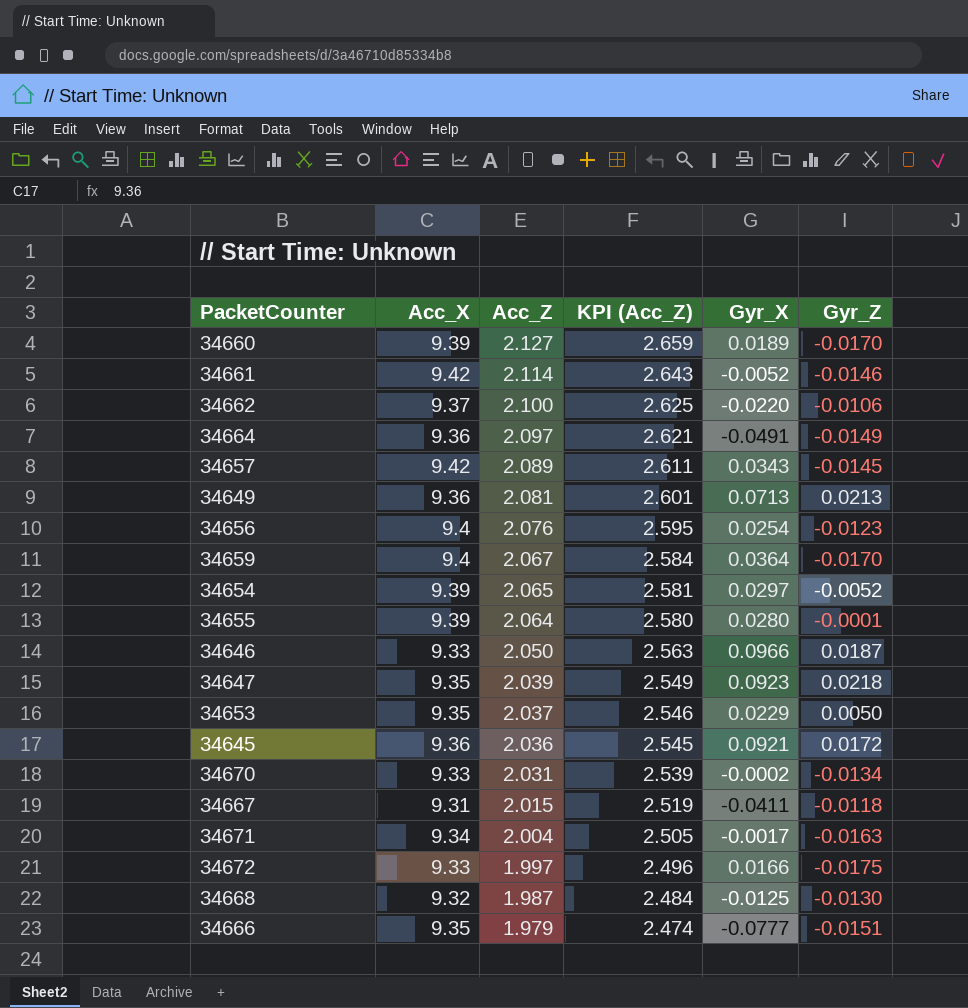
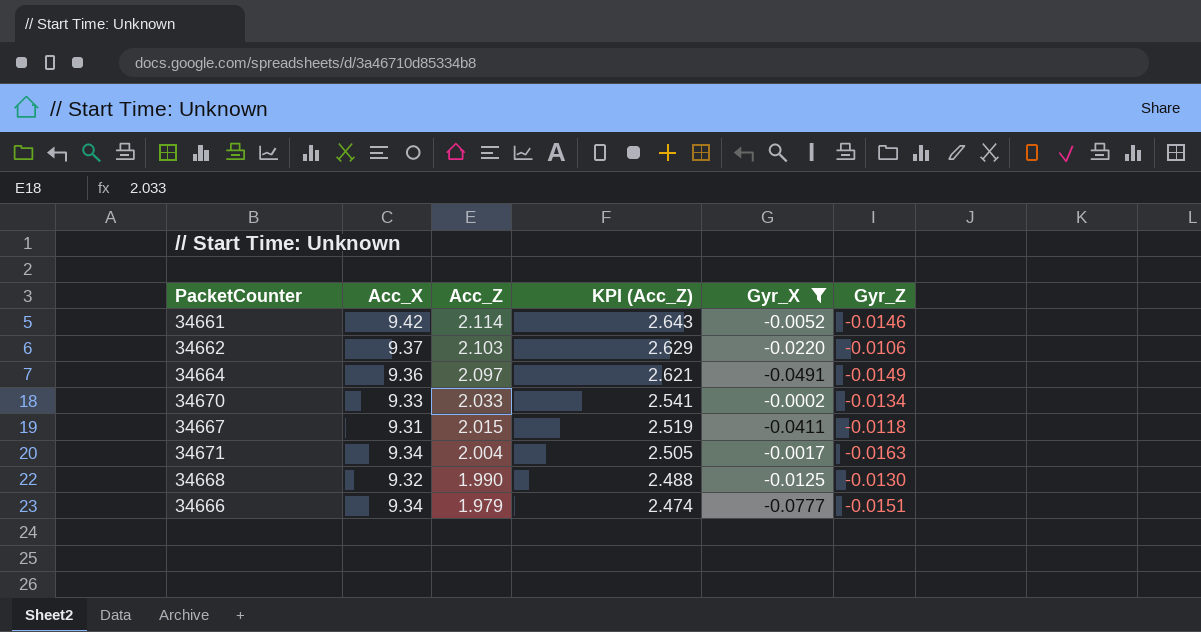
filter: none -> Gyr_X <= -0.0002
34662 | Acc_Z: 2.100 -> 2.103
34662 | KPI (Acc_Z): 2.625 -> 2.629
34670 | Acc_Z: 2.031 -> 2.033
34670 | KPI (Acc_Z): 2.539 -> 2.541
34668 | Acc_Z: 1.987 -> 1.990
34668 | KPI (Acc_Z): 2.484 -> 2.488
34666 | Acc_X: 9.35 -> 9.34

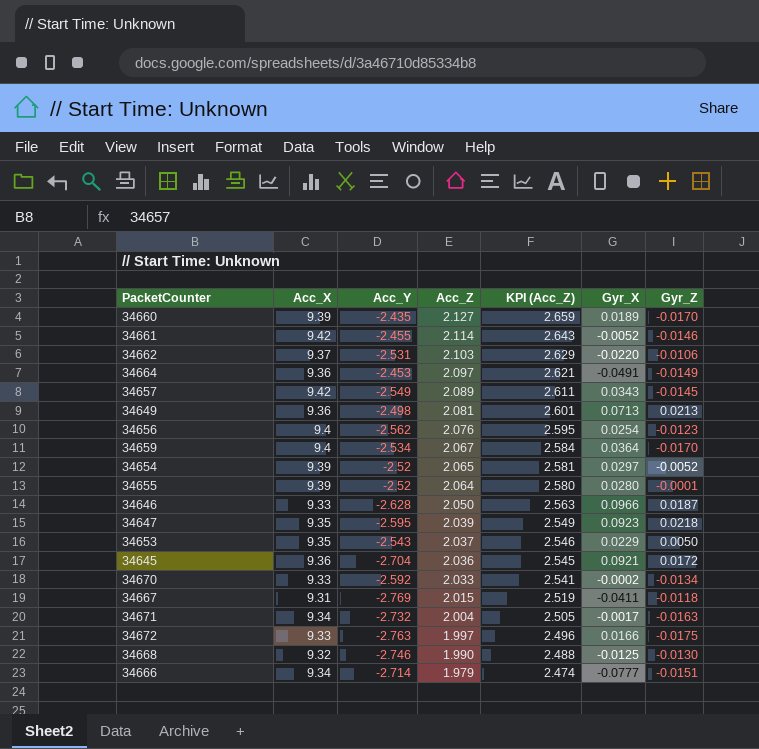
filter: Gyr_X <= -0.0002 -> none
column Acc_Y | position: none -> 3

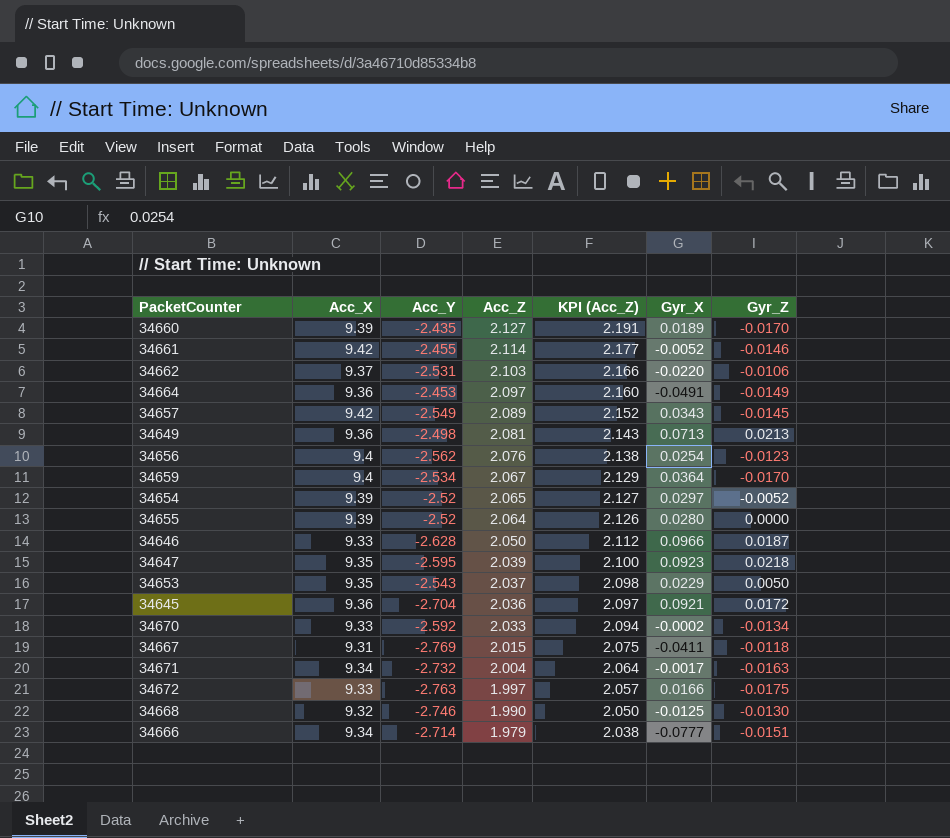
column KPI (Acc_Z) | formula: [Acc_Z] * 1.25 -> [Acc_Z] * 1.03
34655 | Gyr_Z: -0.0001 -> 0.0000

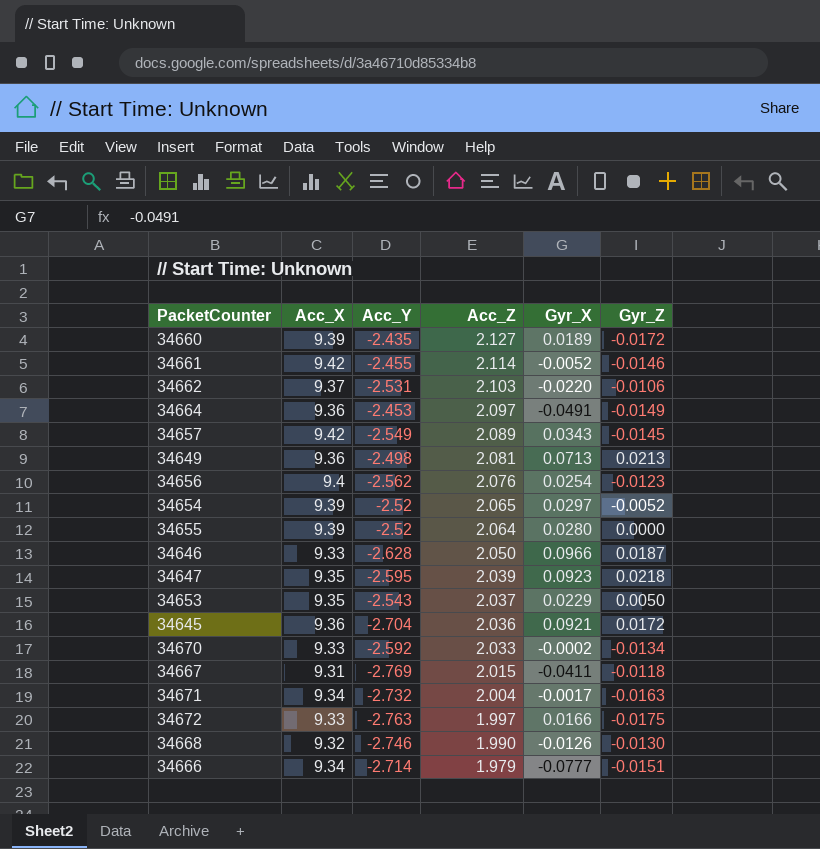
column KPI (Acc_Z) | formula: [Acc_Z] * 1.03 -> none
row 34659: 9.4 | -2.534 | 2.067 | 2.129 | 0.0364 | -0.0170 -> none
34660 | Gyr_Z: -0.0170 -> -0.0172
34668 | Gyr_X: -0.0125 -> -0.0126

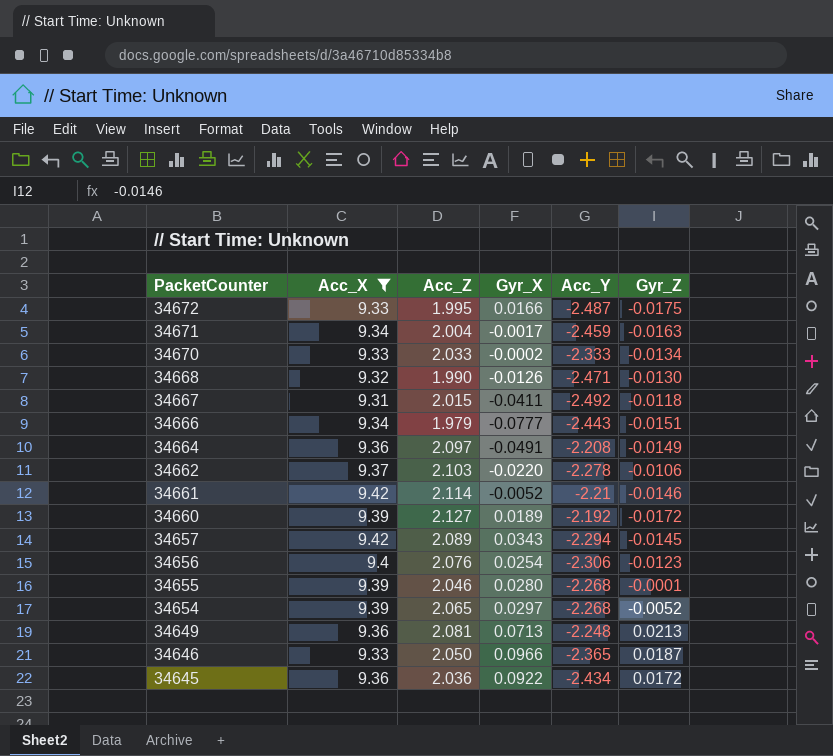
filter: none -> Acc_X != 9.35
row order: Acc_Z descending -> PacketCounter descending
column Acc_Y | position: 3 -> 5
34672 | Acc_Z: 1.997 -> 1.995
34672 | Acc_Y: -2.763 -> -2.487
34671 | Acc_Y: -2.732 -> -2.459
34670 | Acc_Y: -2.592 -> -2.333
34668 | Acc_Y: -2.746 -> -2.471
34667 | Acc_Y: -2.769 -> -2.492
34666 | Acc_Y: -2.714 -> -2.443
34664 | Acc_Y: -2.453 -> -2.208
34662 | Acc_Y: -2.531 -> -2.278
34661 | Acc_Y: -2.455 -> -2.21
34660 | Acc_Y: -2.435 -> -2.192
34657 | Acc_Y: -2.549 -> -2.294
34656 | Acc_Y: -2.562 -> -2.306
34655 | Acc_Z: 2.064 -> 2.046
34655 | Acc_Y: -2.52 -> -2.268
34655 | Gyr_Z: 0.0000 -> -0.0001
34654 | Acc_Y: -2.52 -> -2.268
34649 | Acc_Y: -2.498 -> -2.248
34646 | Acc_Y: -2.628 -> -2.365
34645 | Gyr_X: 0.0921 -> 0.0922
34645 | Acc_Y: -2.704 -> -2.434

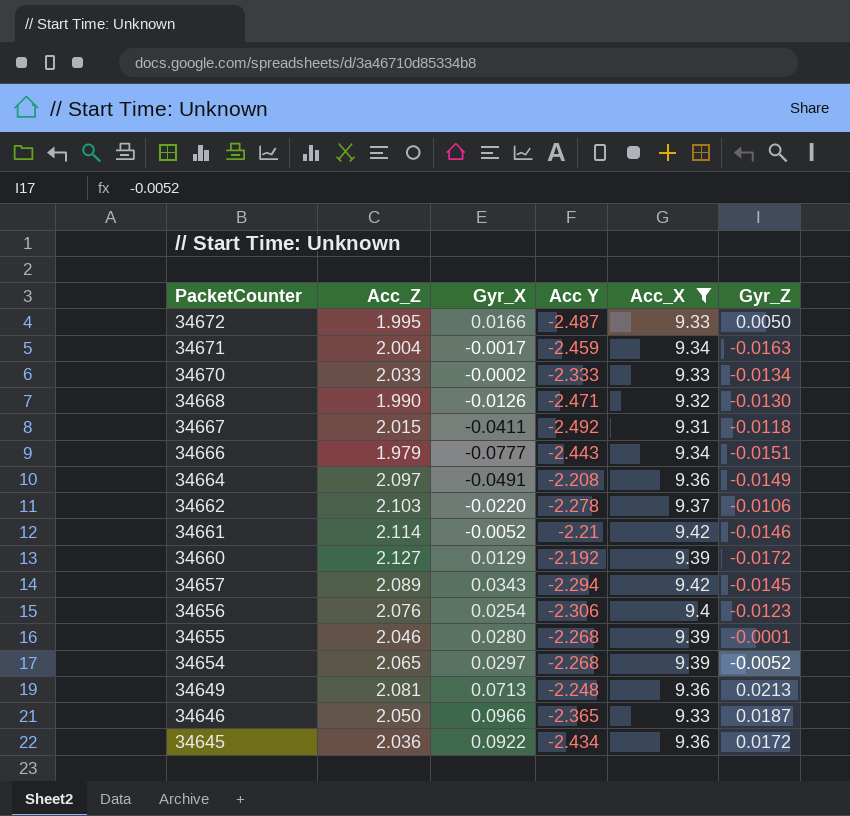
column name: Acc_Y -> Acc Y
column Acc_X | position: 2 -> 5
34672 | Gyr_Z: -0.0175 -> 0.0050
34660 | Gyr_X: 0.0189 -> 0.0129

